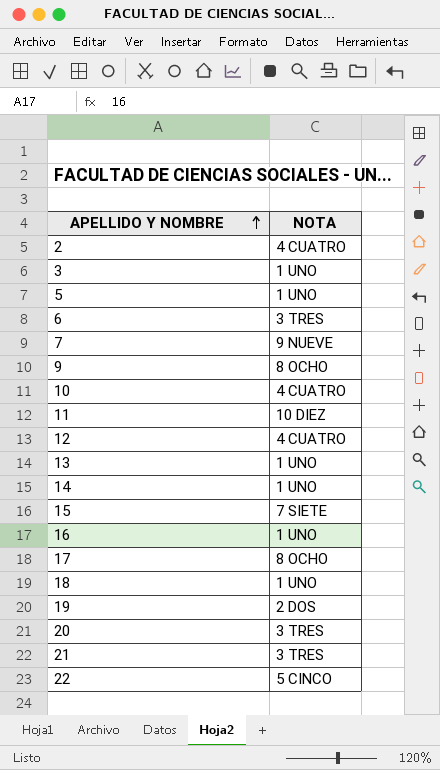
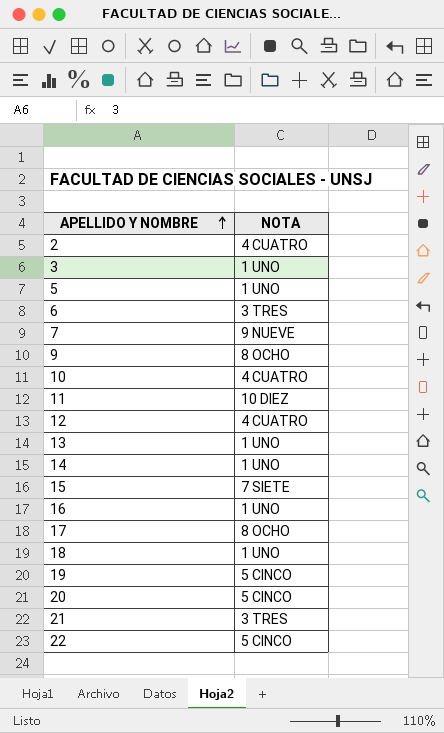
19 | NOTA: 2 DOS -> 5 CINCO
20 | NOTA: 3 TRES -> 5 CINCO

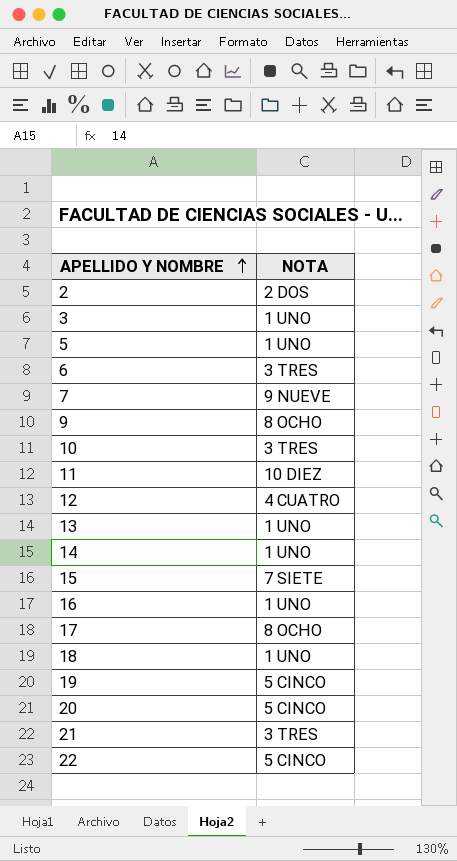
2 | NOTA: 4 CUATRO -> 2 DOS
10 | NOTA: 4 CUATRO -> 3 TRES

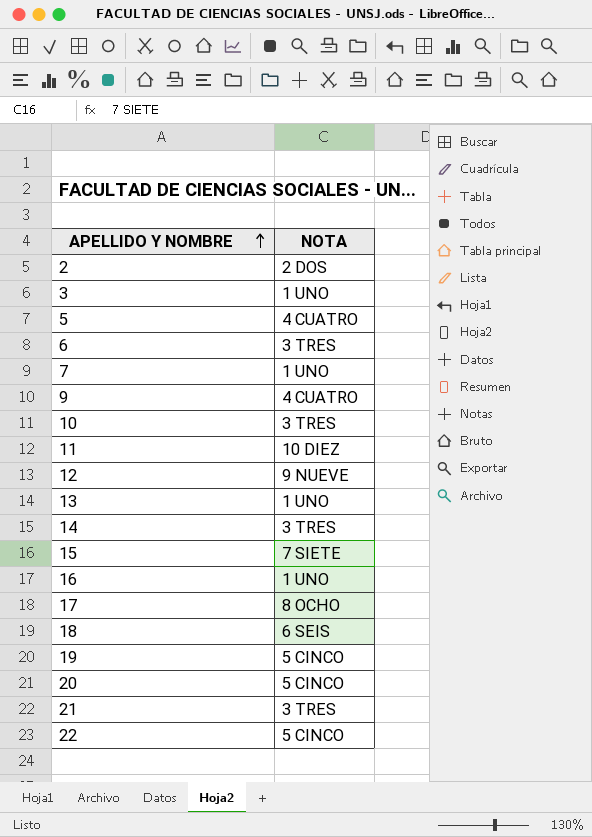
5 | NOTA: 1 UNO -> 4 CUATRO
7 | NOTA: 9 NUEVE -> 1 UNO
9 | NOTA: 8 OCHO -> 4 CUATRO
12 | NOTA: 4 CUATRO -> 9 NUEVE
14 | NOTA: 1 UNO -> 3 TRES
18 | NOTA: 1 UNO -> 6 SEIS

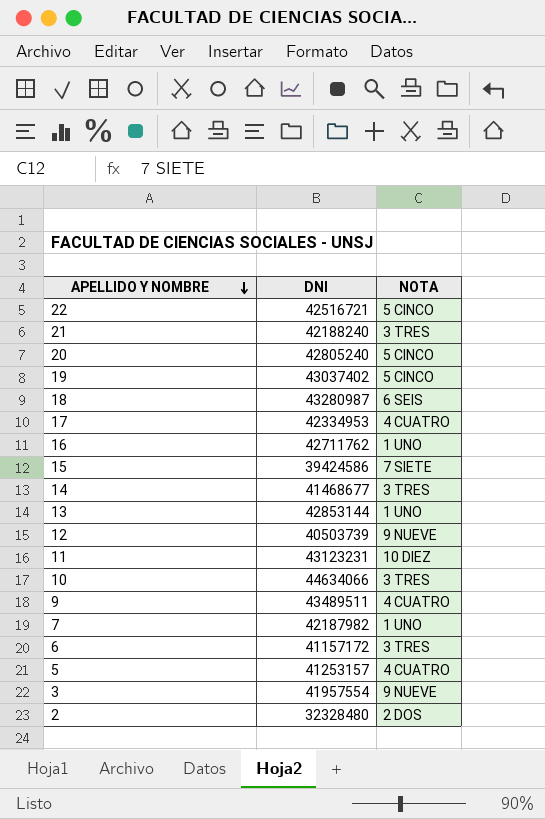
row order: APELLIDO Y NOMBRE ascending -> APELLIDO Y NOMBRE descending
column DNI | position: none -> 2
17 | NOTA: 8 OCHO -> 4 CUATRO
3 | NOTA: 1 UNO -> 9 NUEVE

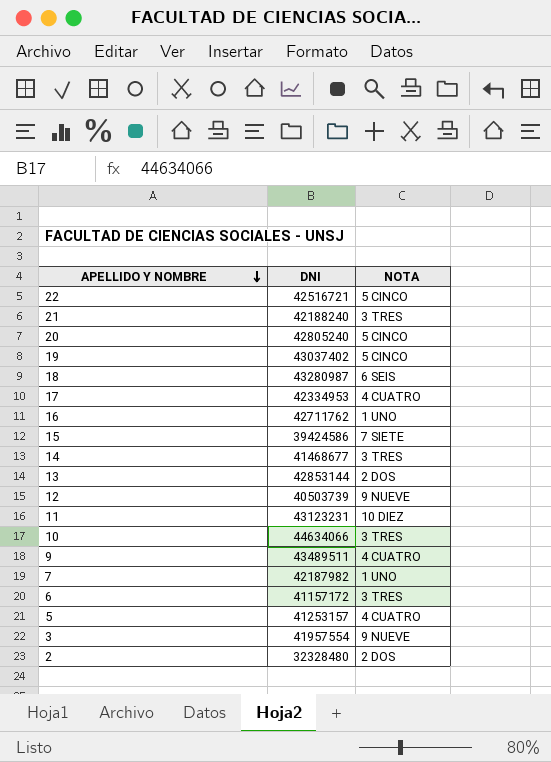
13 | NOTA: 1 UNO -> 2 DOS

